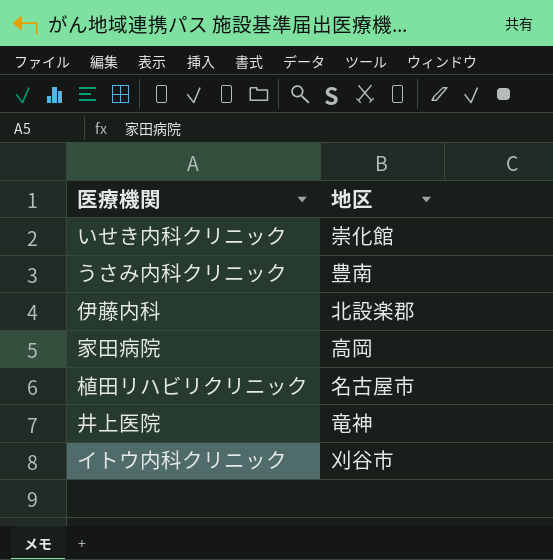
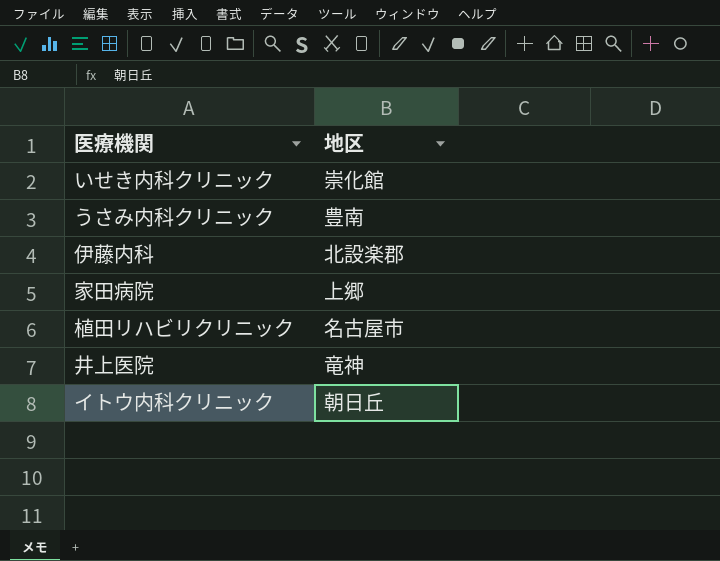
家田病院 | 地区: 高岡 -> 上郷
イトウ内科クリニック | 地区: 刈谷市 -> 朝日丘

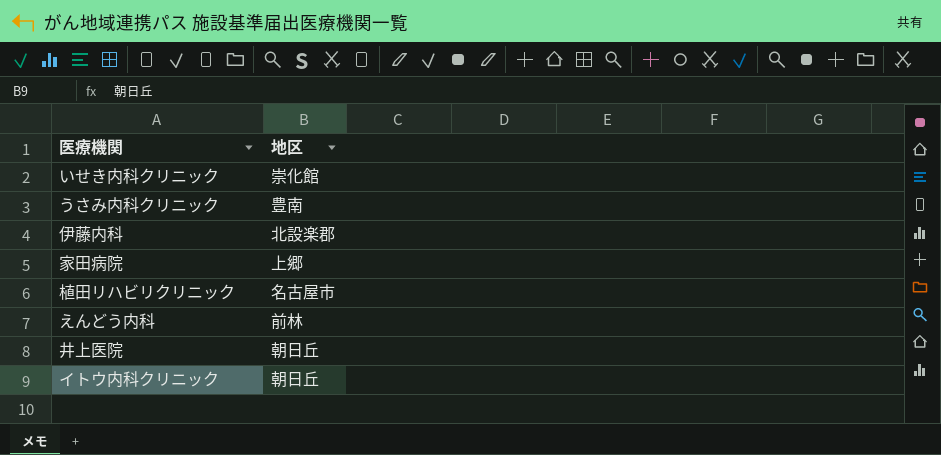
row えんどう内科: none -> 前林
井上医院 | 地区: 竜神 -> 朝日丘

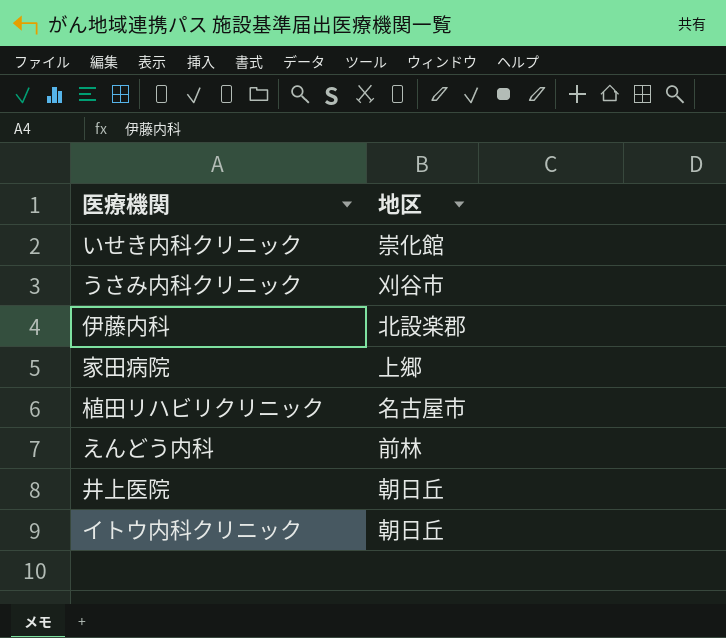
うさみ内科クリニック | 地区: 豊南 -> 刈谷市

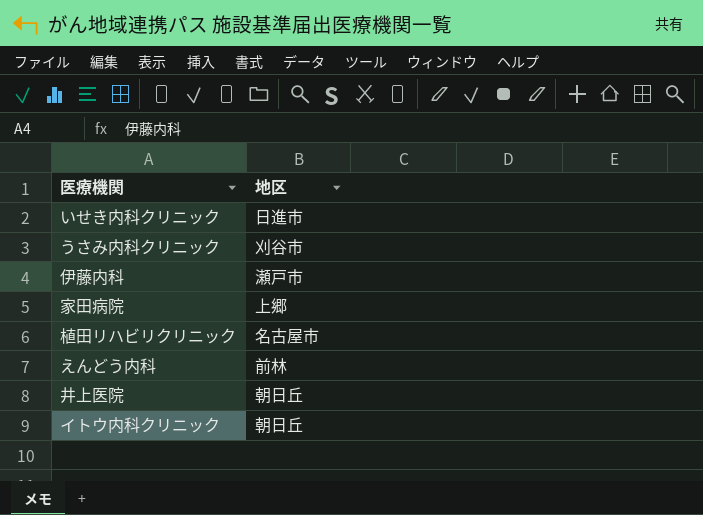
いせき内科クリニック | 地区: 崇化館 -> 日進市
伊藤内科 | 地区: 北設楽郡 -> 瀬戸市

